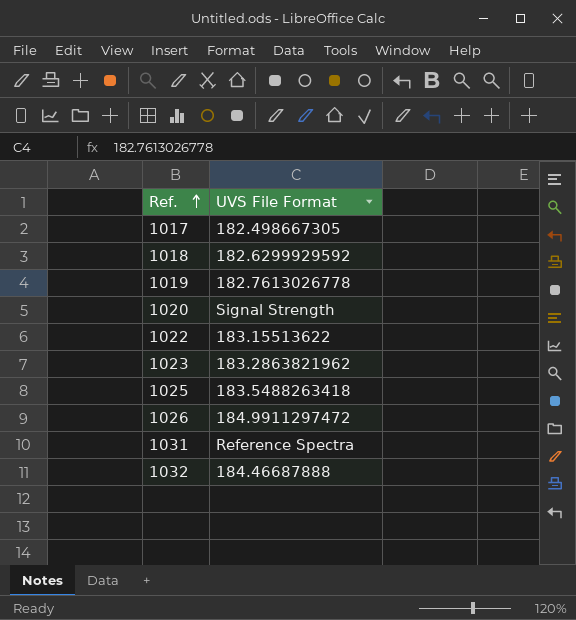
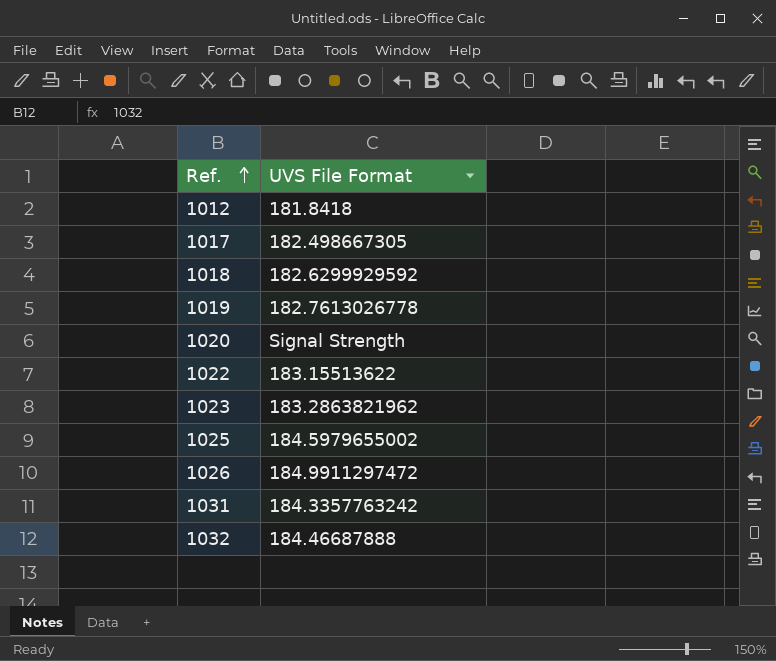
row 1012: none -> 181.8418
1025 | UVS File Format: 183.5488263418 -> 184.5979655002
1031 | UVS File Format: Reference Spectra -> 184.3357763242

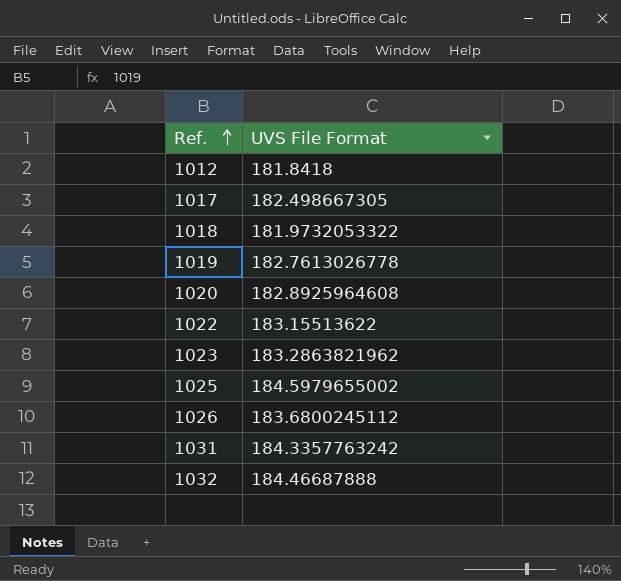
1018 | UVS File Format: 182.6299929592 -> 181.9732053322
1020 | UVS File Format: Signal Strength -> 182.8925964608
1026 | UVS File Format: 184.9911297472 -> 183.6800245112

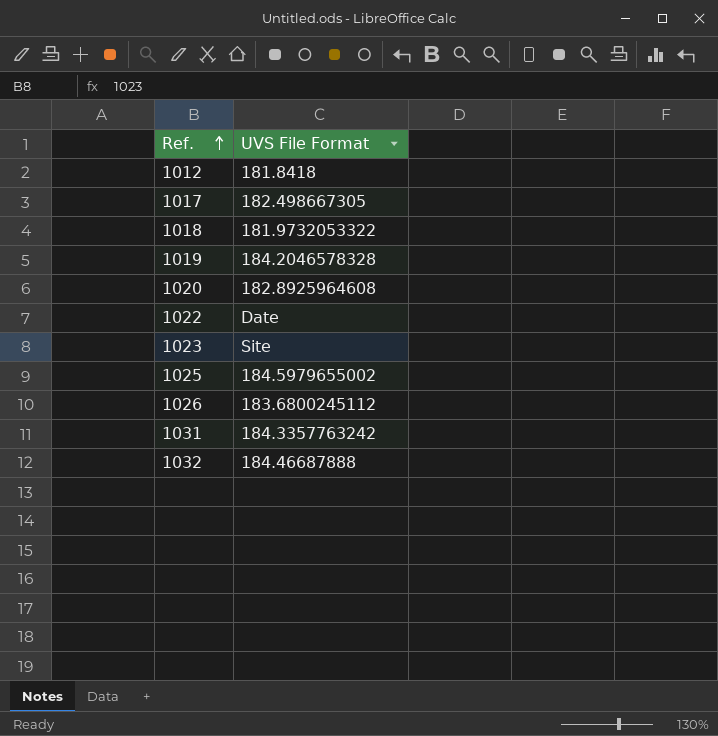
1019 | UVS File Format: 182.7613026778 -> 184.2046578328
1022 | UVS File Format: 183.15513622 -> Date
1023 | UVS File Format: 183.2863821962 -> Site

